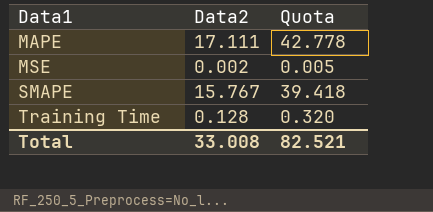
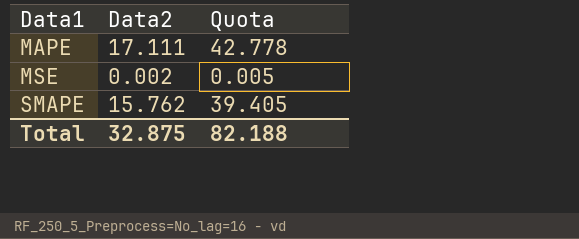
row Training Time: 0.128 | 0.320 -> none
SMAPE | Data2: 15.767 -> 15.762
SMAPE | Quota: 39.418 -> 39.405
Total | Data2: 33.008 -> 32.875
Total | Quota: 82.521 -> 82.188

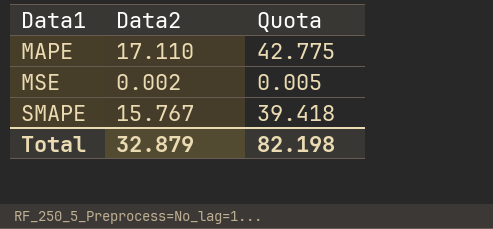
MAPE | Data2: 17.111 -> 17.110
MAPE | Quota: 42.778 -> 42.775
SMAPE | Data2: 15.762 -> 15.767
SMAPE | Quota: 39.405 -> 39.418
Total | Data2: 32.875 -> 32.879
Total | Quota: 82.188 -> 82.198

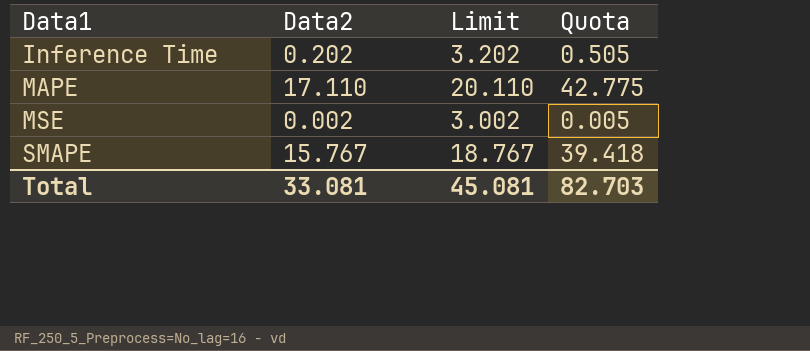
column Limit | formula: none -> [Data2] + 3
row Inference Time: none -> 0.202 | 3.202 | 0.505
Total | Data2: 32.879 -> 33.081
Total | Quota: 82.198 -> 82.703

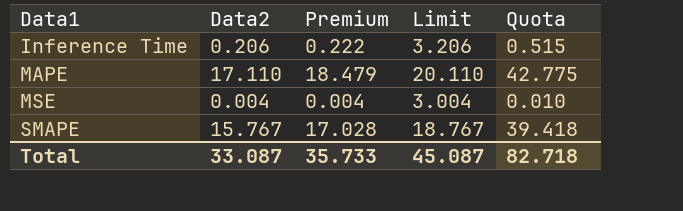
column Premium | formula: none -> [Data2] * 1.08
Inference Time | Data2: 0.202 -> 0.206
Inference Time | Limit: 3.202 -> 3.206
Inference Time | Quota: 0.505 -> 0.515
MSE | Data2: 0.002 -> 0.004
MSE | Limit: 3.002 -> 3.004
MSE | Quota: 0.005 -> 0.010
Total | Data2: 33.081 -> 33.087
Total | Limit: 45.081 -> 45.087
Total | Quota: 82.703 -> 82.718

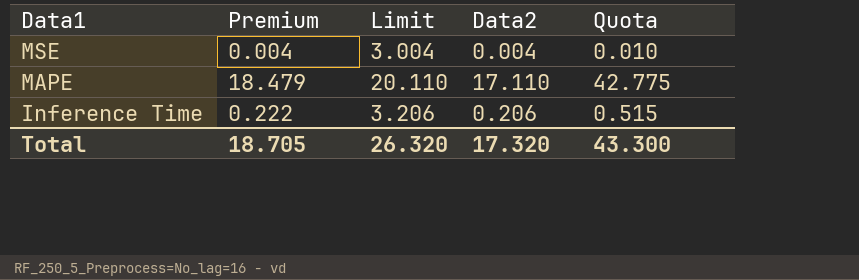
row order: Data1 ascending -> Data1 descending
column Data2 | position: 2 -> 4
row SMAPE: 15.767 | 17.028 | 18.767 | 39.418 -> none
Total | Premium: 35.733 -> 18.705
Total | Limit: 45.087 -> 26.320
Total | Data2: 33.087 -> 17.320
Total | Quota: 82.718 -> 43.300

